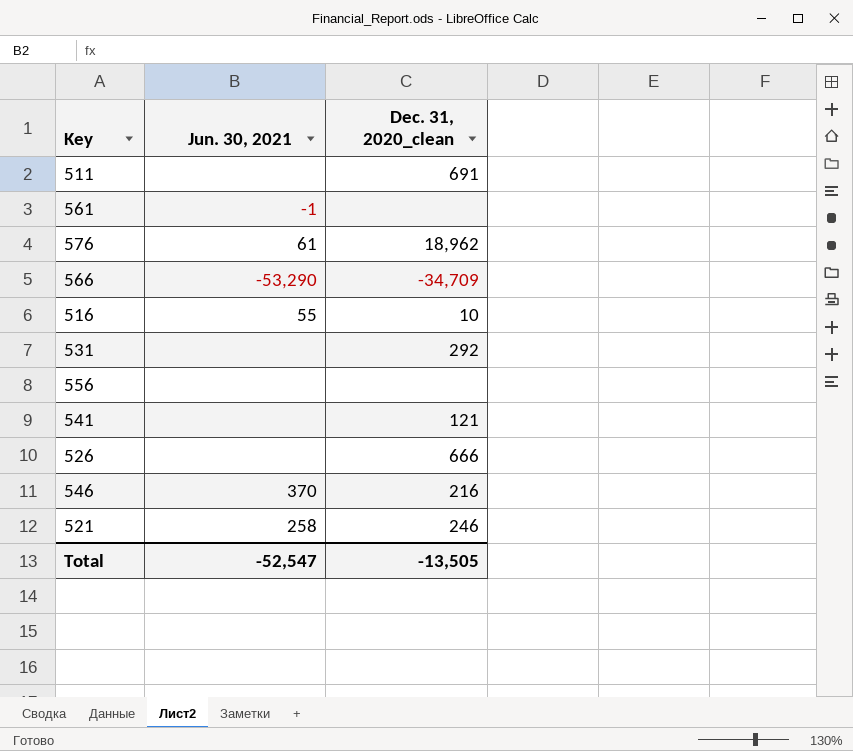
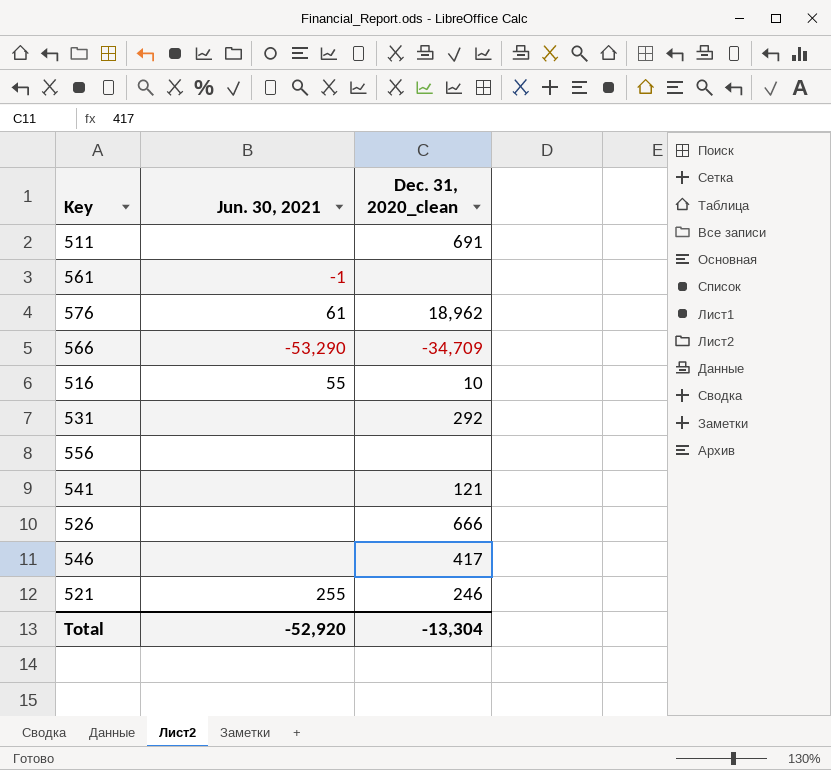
546 | Jun. 30, 2021: 370 -> none
546 | Dec. 31, 2020_clean: 216 -> 417
521 | Jun. 30, 2021: 258 -> 255
Total | Jun. 30, 2021: -52,547 -> -52,920
Total | Dec. 31, 2020_clean: -13,505 -> -13,304

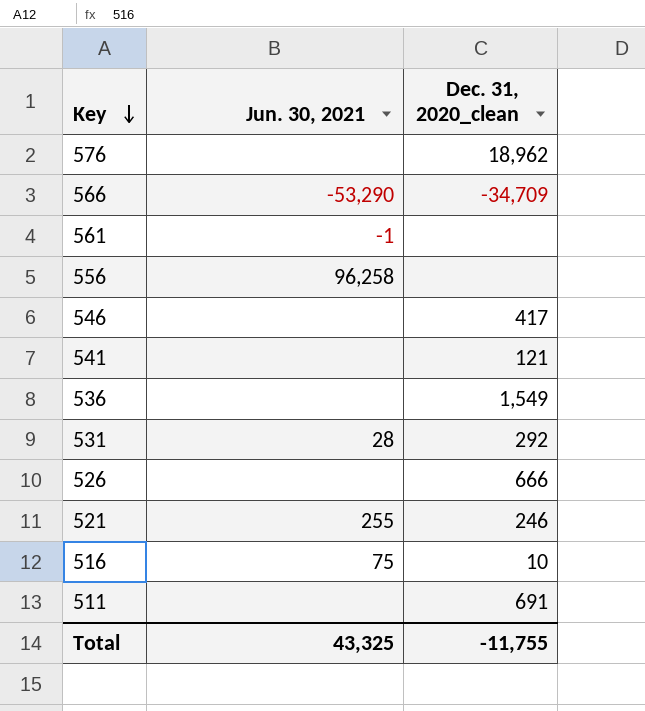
row order: none -> Key descending
576 | Jun. 30, 2021: 61 -> none
556 | Jun. 30, 2021: none -> 96,258
row 536: none -> none | 1,549
531 | Jun. 30, 2021: none -> 28
516 | Jun. 30, 2021: 55 -> 75
Total | Jun. 30, 2021: -52,920 -> 43,325
Total | Dec. 31, 2020_clean: -13,304 -> -11,755

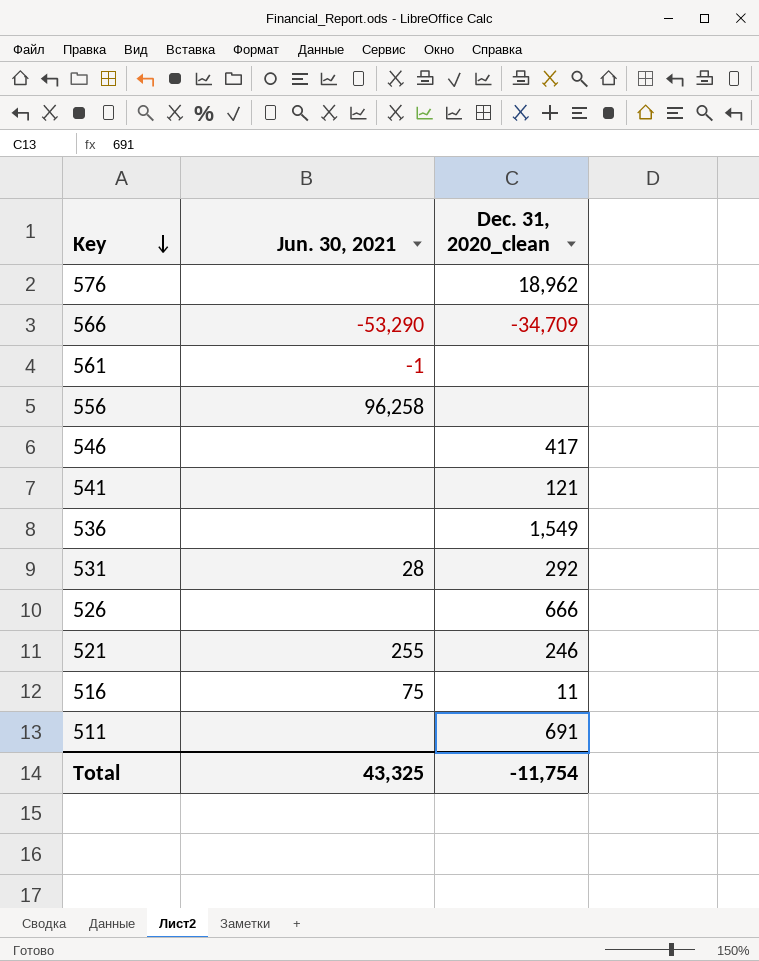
516 | Dec. 31, 2020_clean: 10 -> 11
Total | Dec. 31, 2020_clean: -11,755 -> -11,754

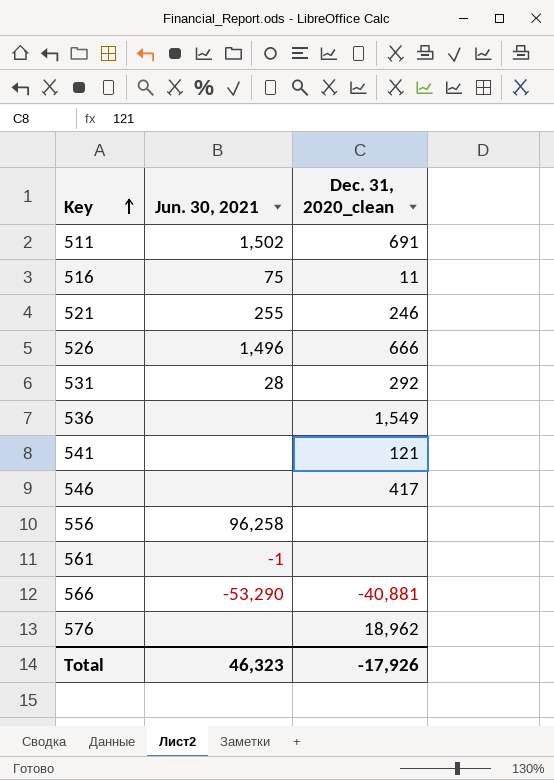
row order: Key descending -> Key ascending
511 | Jun. 30, 2021: none -> 1,502
526 | Jun. 30, 2021: none -> 1,496
566 | Dec. 31, 2020_clean: -34,709 -> -40,881
Total | Jun. 30, 2021: 43,325 -> 46,323
Total | Dec. 31, 2020_clean: -11,754 -> -17,926

